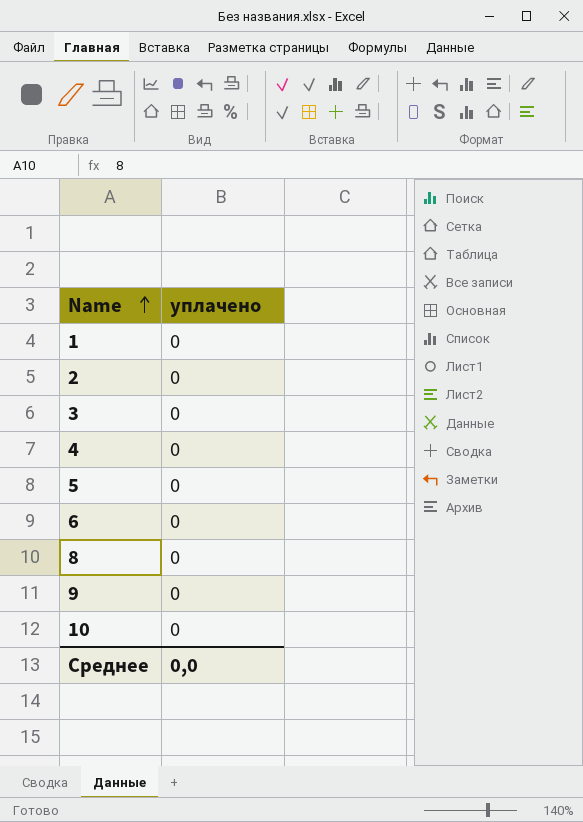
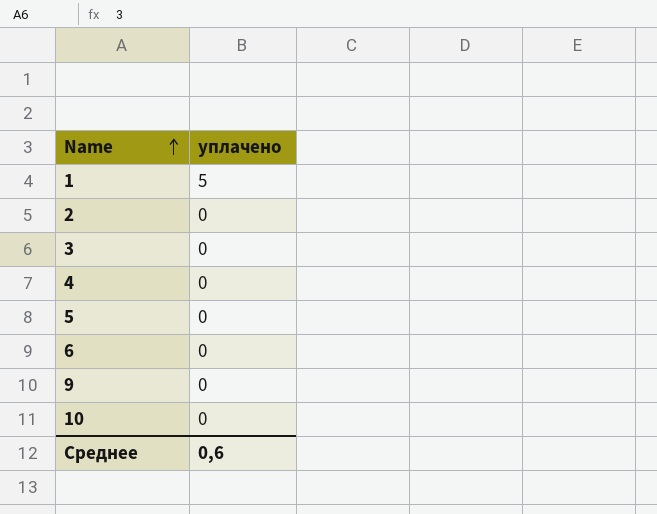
row 8: 0 -> none
1 | уплачено: 0 -> 5
Среднее | уплачено: 0,0 -> 0,6

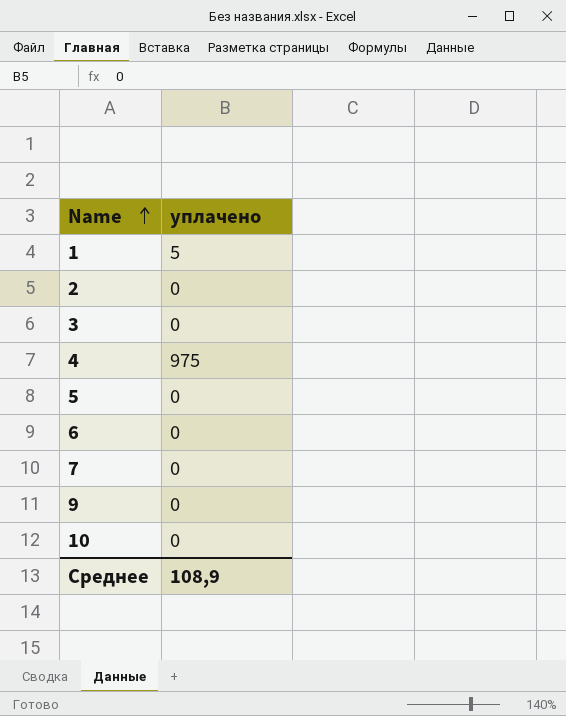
4 | уплачено: 0 -> 975
row 7: none -> 0
Среднее | уплачено: 0,6 -> 108,9

